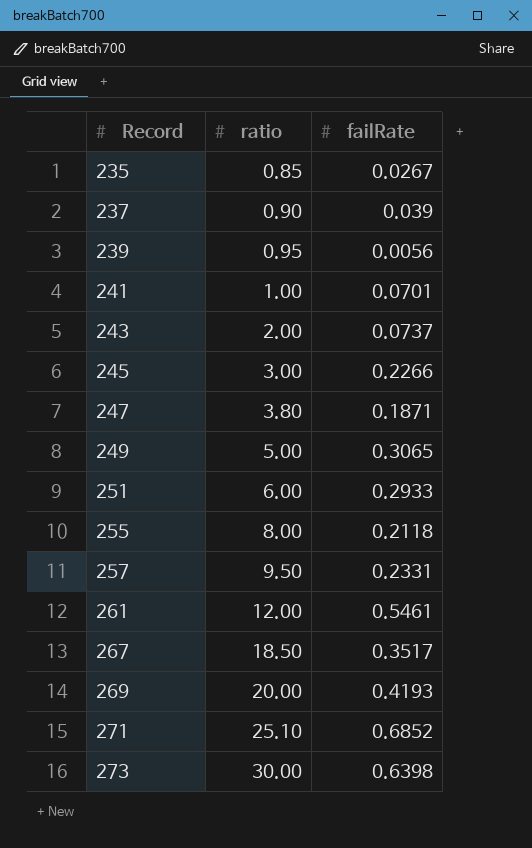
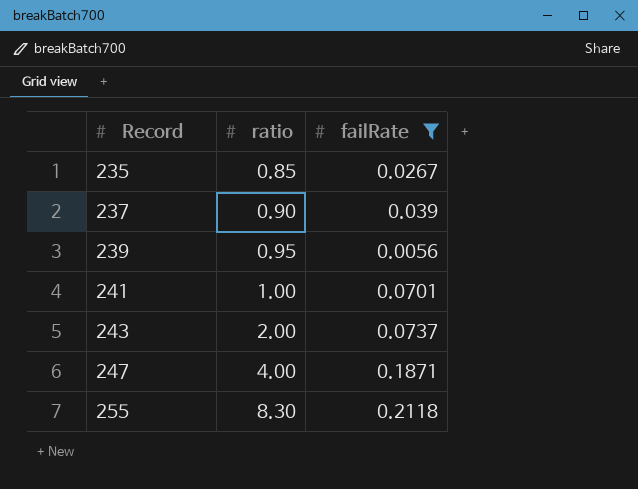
filter: none -> failRate <= 0.2118
247 | ratio: 3.80 -> 4.00
255 | ratio: 8.00 -> 8.30

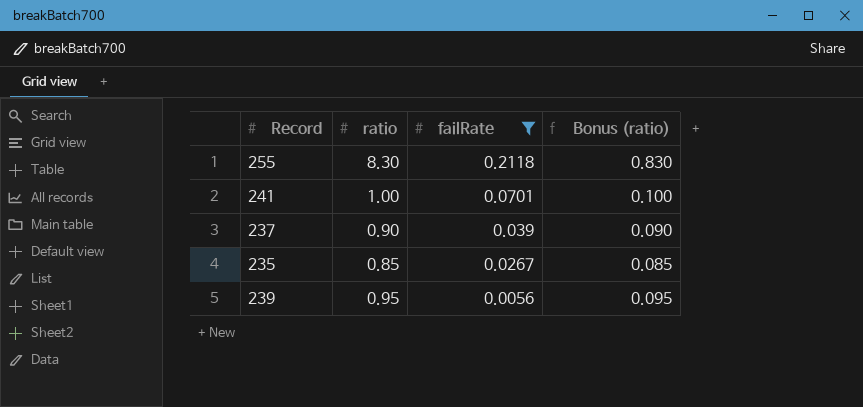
row order: Record ascending -> failRate descending
column Bonus (ratio) | formula: none -> [ratio] * 0.1
row 243: 2.00 | 0.0737 -> none
row 247: 4.00 | 0.1871 -> none

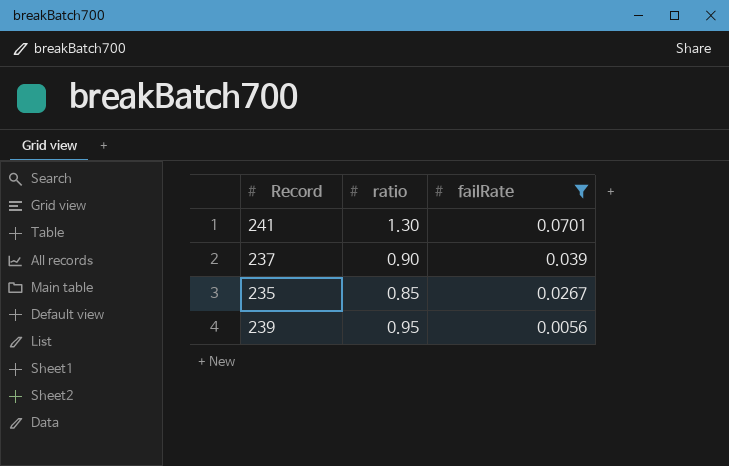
column Bonus (ratio) | formula: [ratio] * 0.1 -> none
row 255: 8.30 | 0.2118 | 0.830 -> none
241 | ratio: 1.00 -> 1.30

